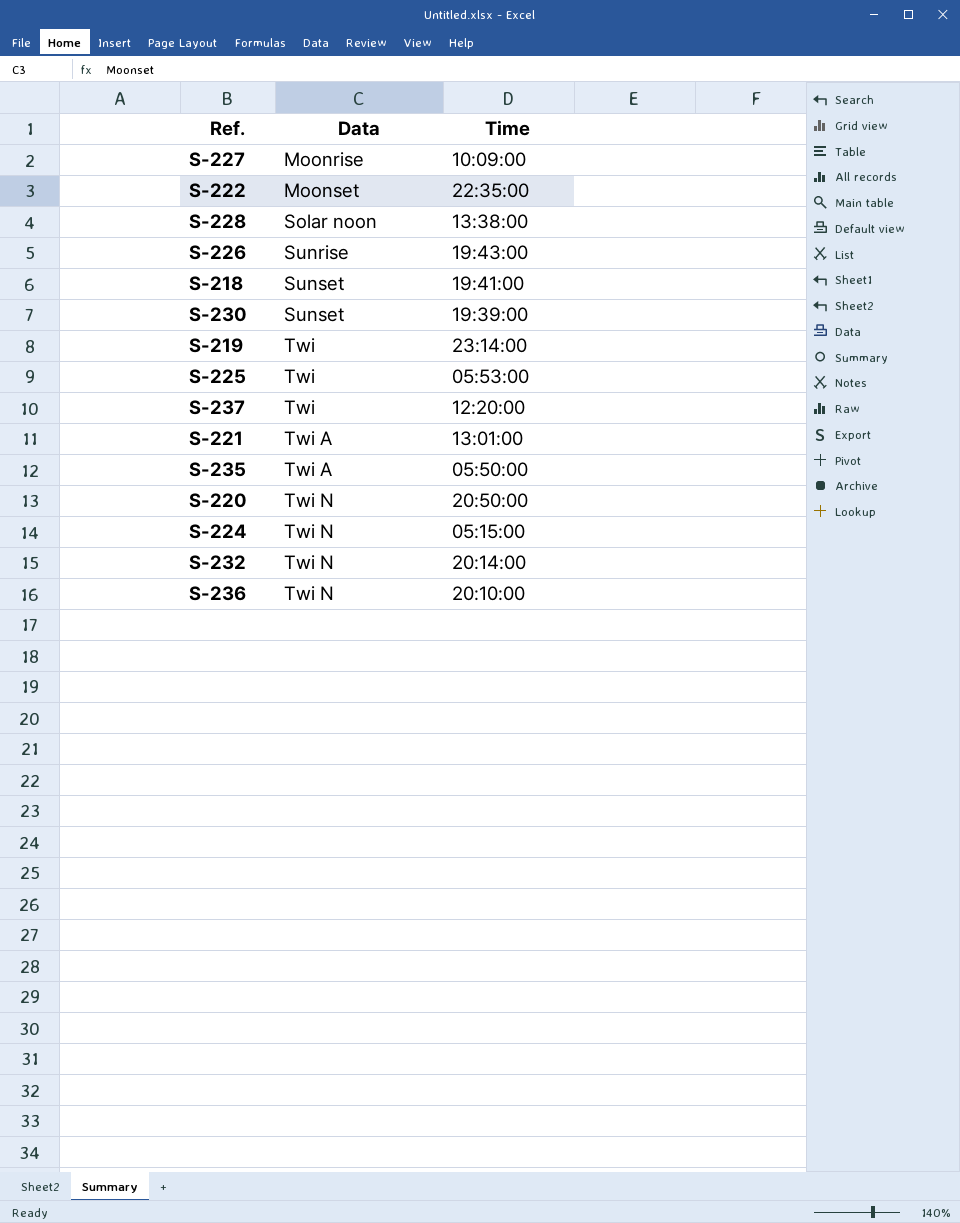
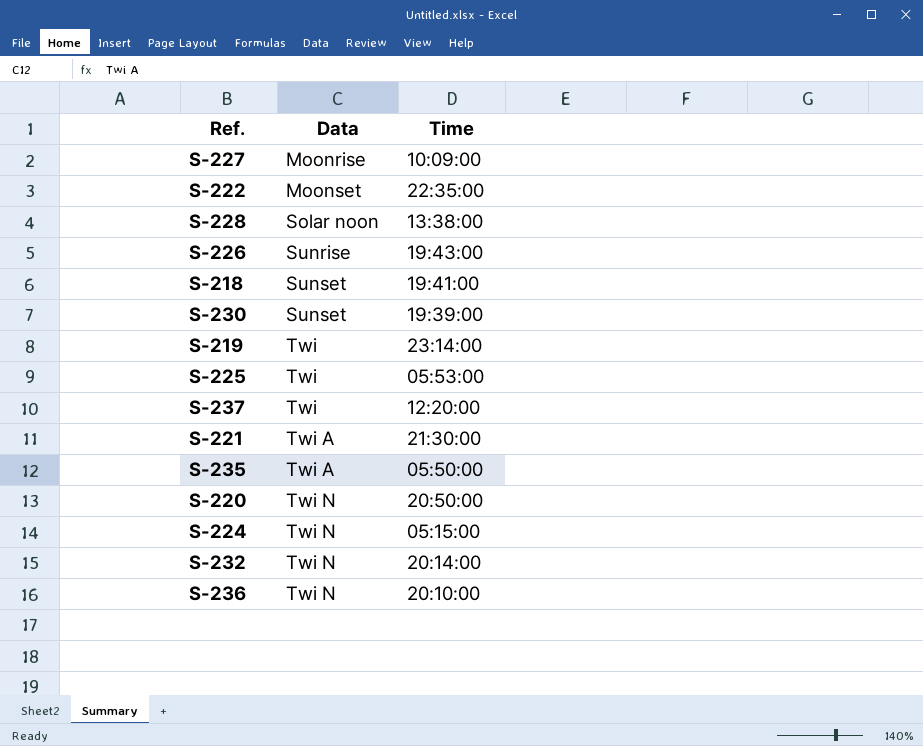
S-221 | Time: 13:01:00 -> 21:30:00

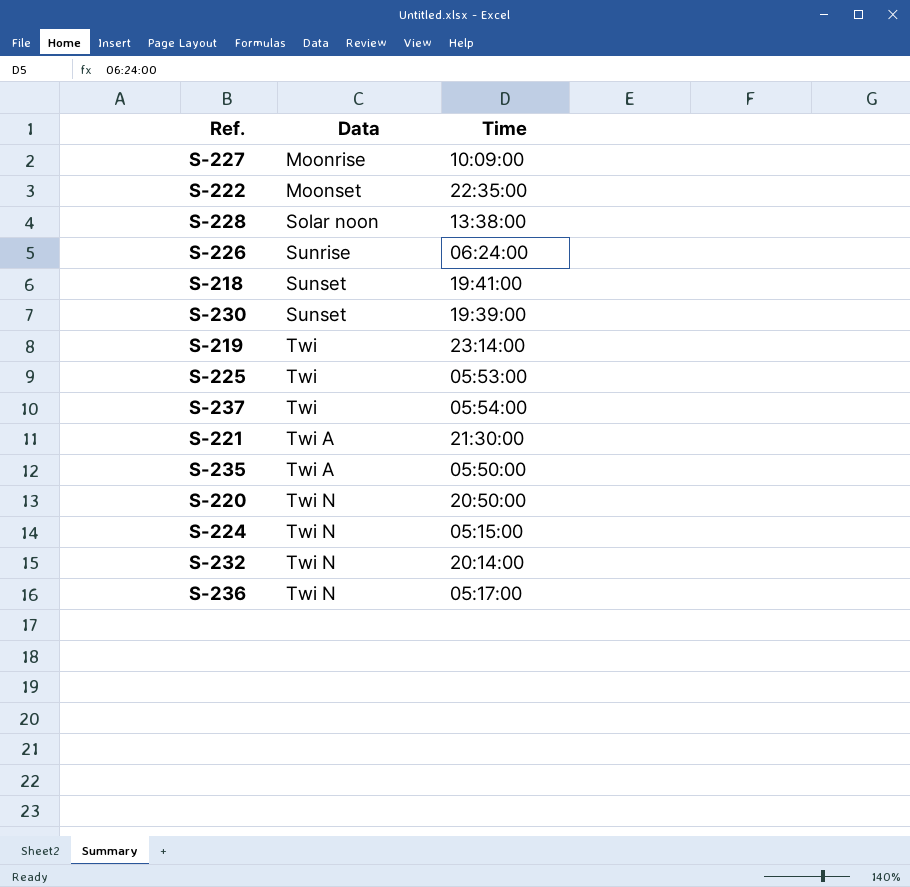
S-226 | Time: 19:43:00 -> 06:24:00
S-237 | Time: 12:20:00 -> 05:54:00
S-236 | Time: 20:10:00 -> 05:17:00

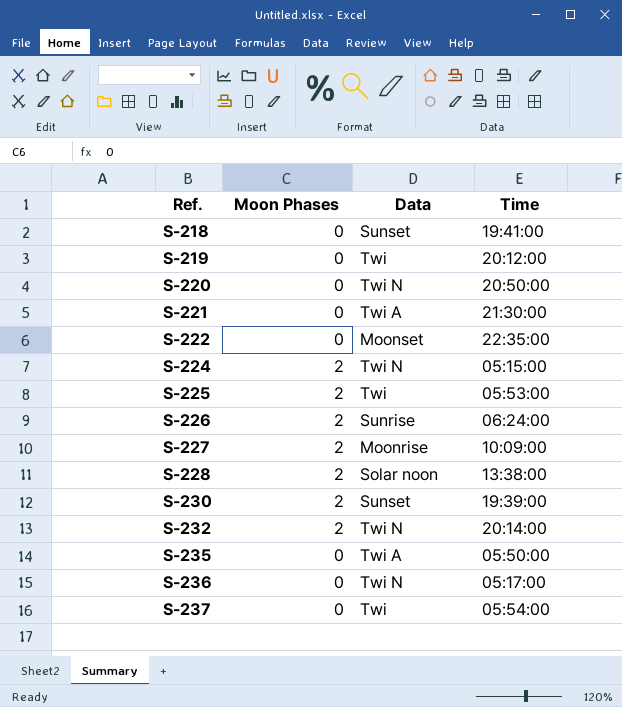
row order: Data ascending -> Ref. ascending
column Moon Phases | position: none -> 2
S-219 | Time: 23:14:00 -> 20:12:00

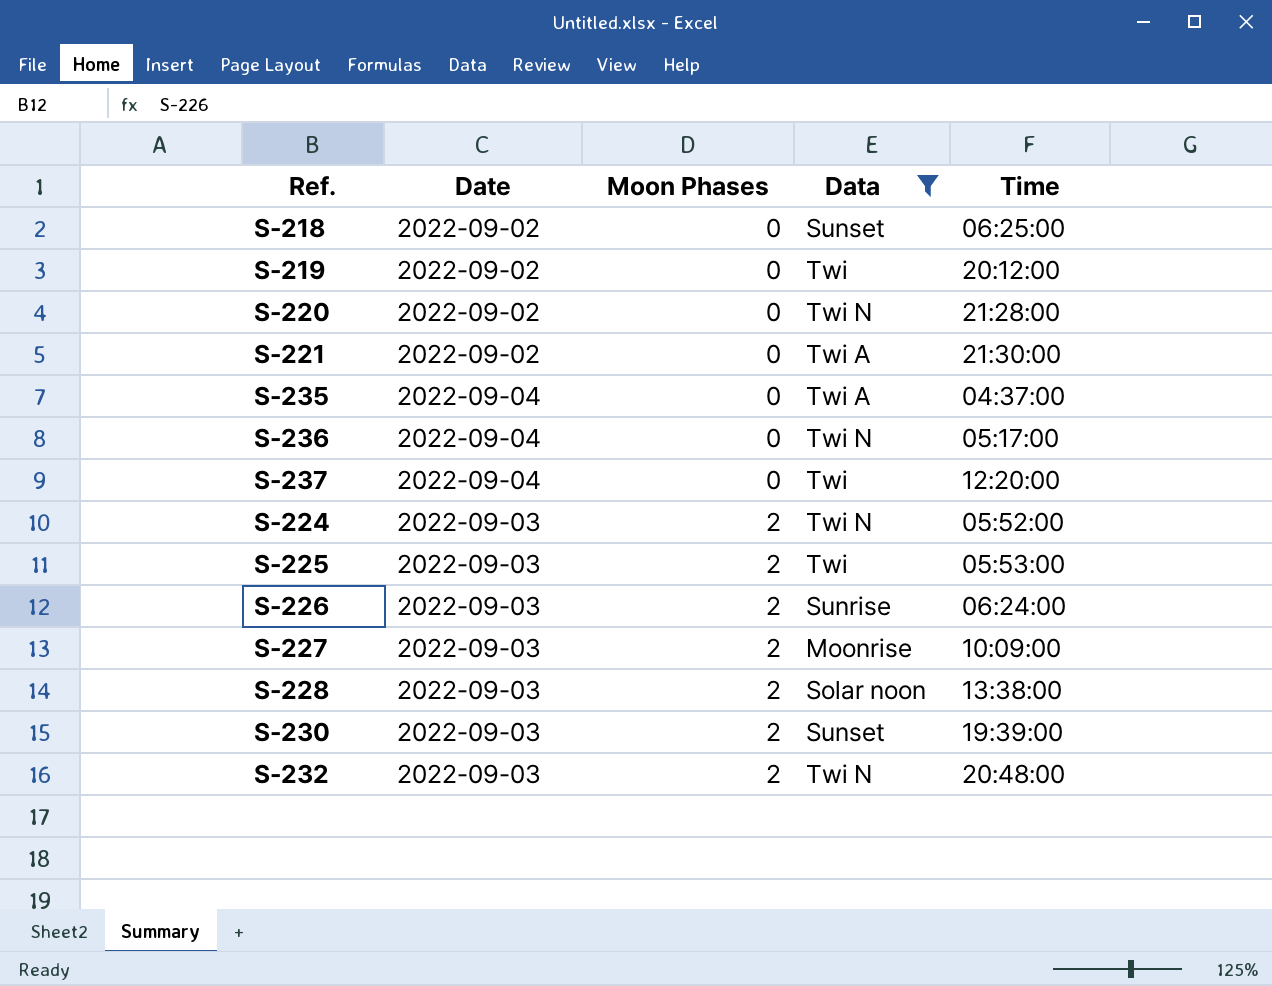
filter: none -> Data != Moonset
row order: Ref. ascending -> Moon Phases ascending
column Date | position: none -> 2
S-218 | Time: 19:41:00 -> 06:25:00
S-220 | Time: 20:50:00 -> 21:28:00
S-235 | Time: 05:50:00 -> 04:37:00
S-237 | Time: 05:54:00 -> 12:20:00
S-224 | Time: 05:15:00 -> 05:52:00
S-232 | Time: 20:14:00 -> 20:48:00

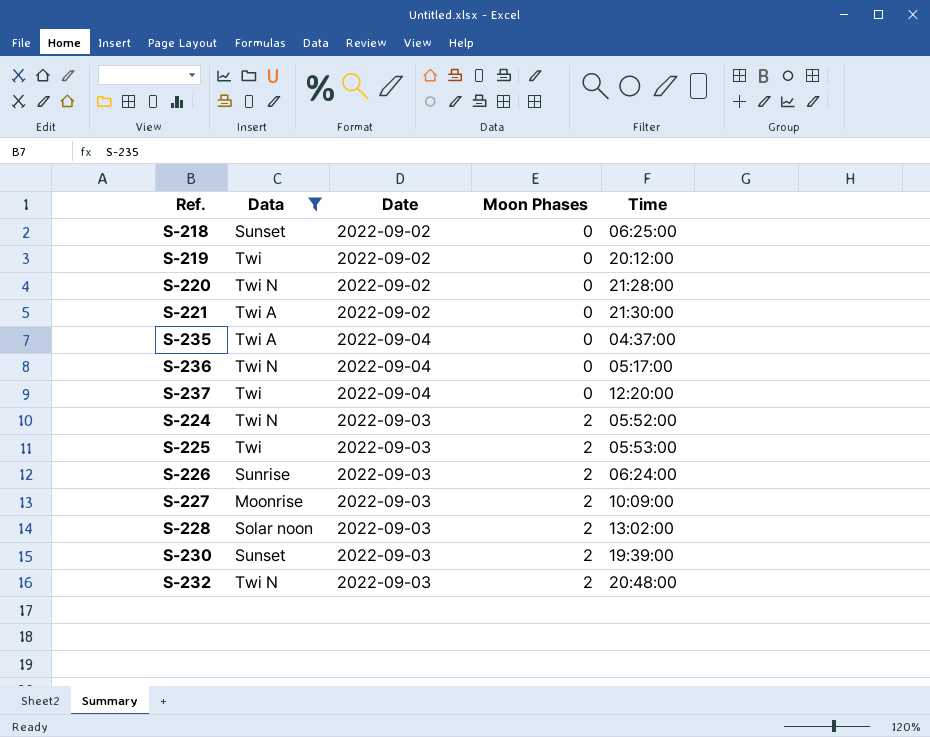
column Data | position: 4 -> 2
S-228 | Time: 13:38:00 -> 13:02:00

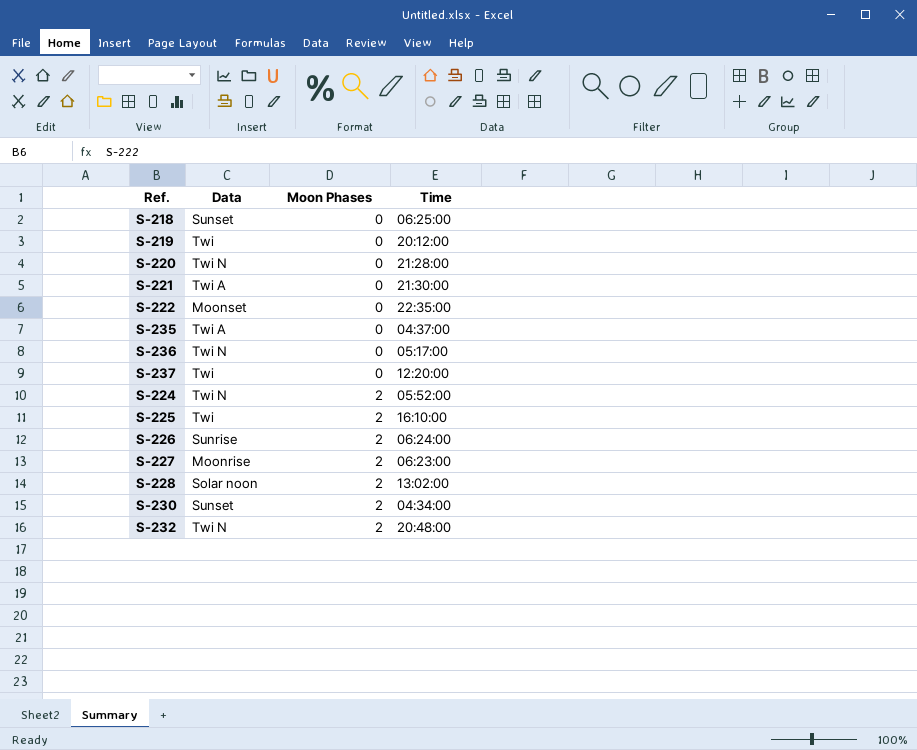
filter: Data != Moonset -> none
column Date | position: 3 -> none
S-225 | Time: 05:53:00 -> 16:10:00
S-227 | Time: 10:09:00 -> 06:23:00
S-230 | Time: 19:39:00 -> 04:34:00

